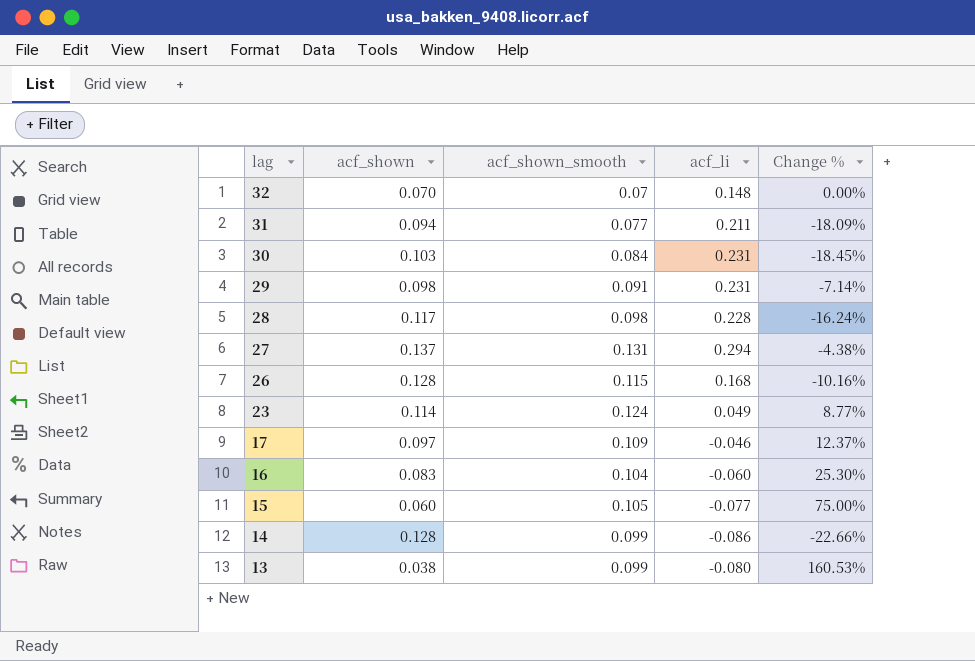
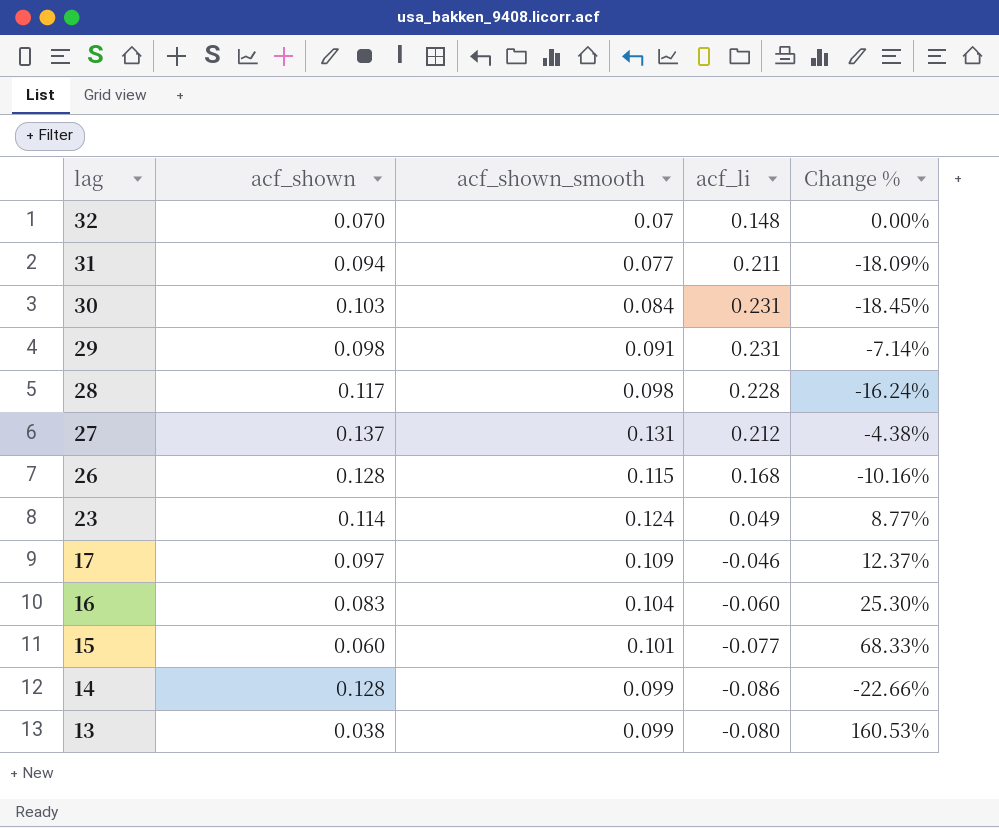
27 | acf_li: 0.294 -> 0.212
15 | acf_shown_smooth: 0.105 -> 0.101
15 | Change %: 75.00% -> 68.33%

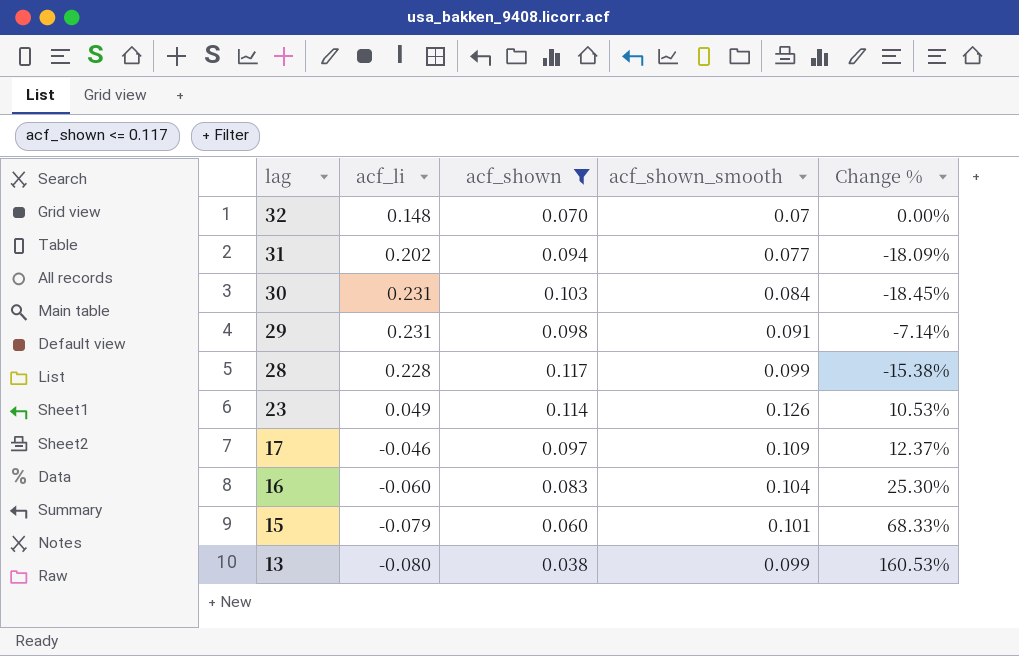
filter: none -> acf_shown <= 0.117
column acf_li | position: 4 -> 2
31 | acf_li: 0.211 -> 0.202
28 | acf_shown_smooth: 0.098 -> 0.099
28 | Change %: -16.24% -> -15.38%
23 | acf_shown_smooth: 0.124 -> 0.126
23 | Change %: 8.77% -> 10.53%
15 | acf_li: -0.077 -> -0.079

